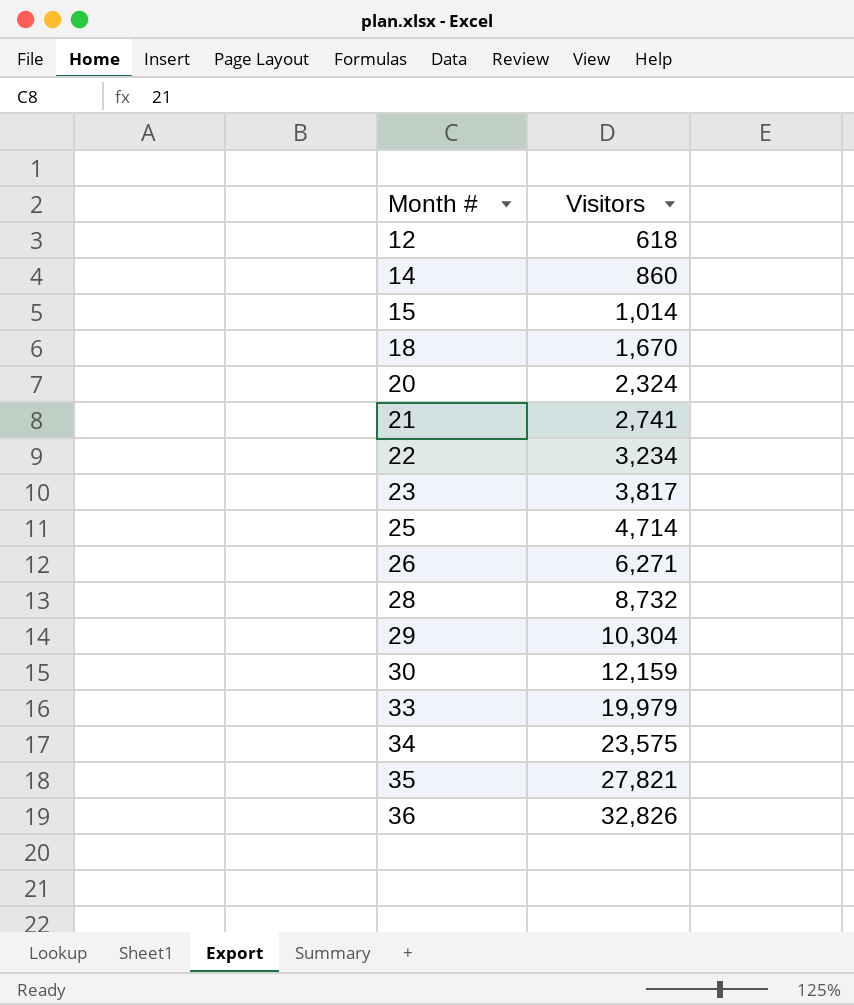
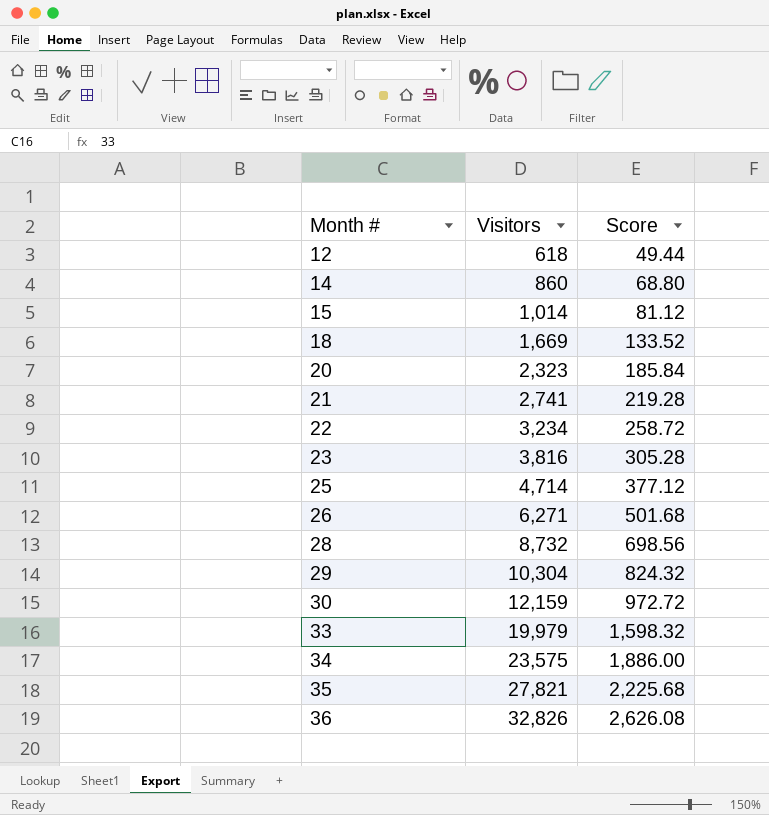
column Score | formula: none -> [Visitors] * 0.08
18 | Visitors: 1,670 -> 1,669
20 | Visitors: 2,324 -> 2,323
23 | Visitors: 3,817 -> 3,816

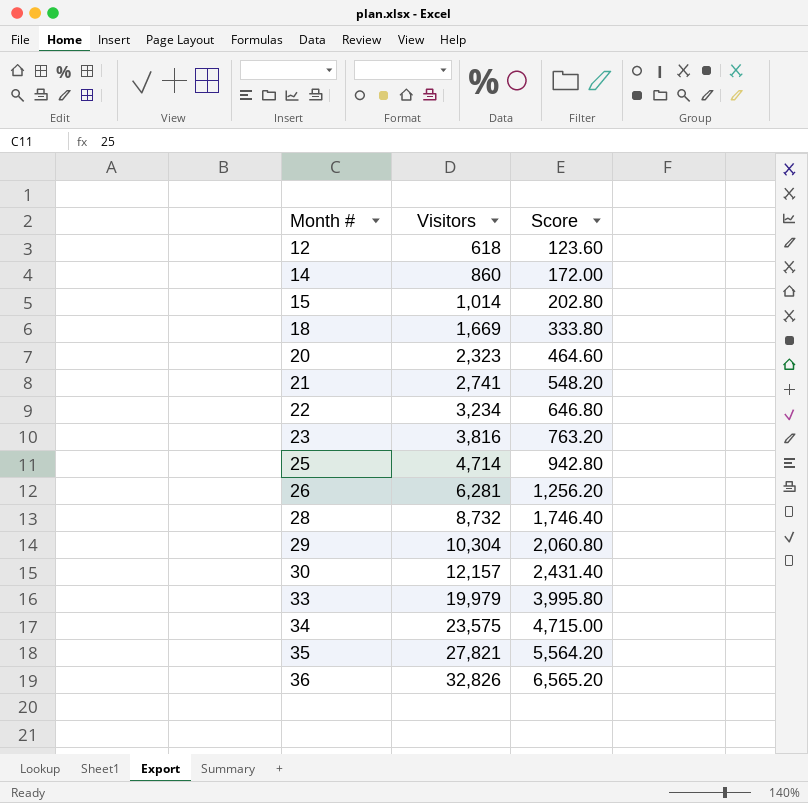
column Score | formula: [Visitors] * 0.08 -> [Visitors] * 0.2
26 | Visitors: 6,271 -> 6,281
30 | Visitors: 12,159 -> 12,157

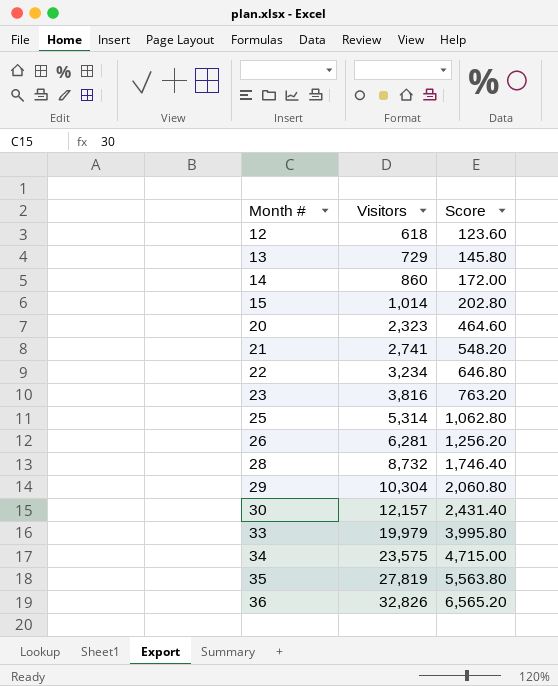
row 18: 1,669 | 333.80 -> none
row 13: none -> 729 | 145.80
25 | Visitors: 4,714 -> 5,314
25 | Score: 942.80 -> 1,062.80
35 | Visitors: 27,821 -> 27,819
35 | Score: 5,564.20 -> 5,563.80

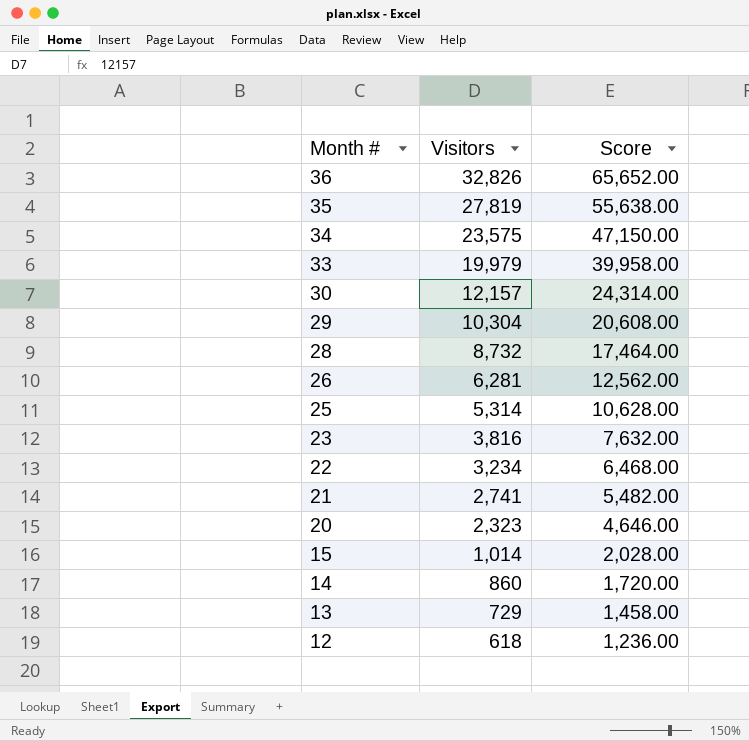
row order: Month # ascending -> Month # descending
column Score | formula: [Visitors] * 0.2 -> [Visitors] * 2

